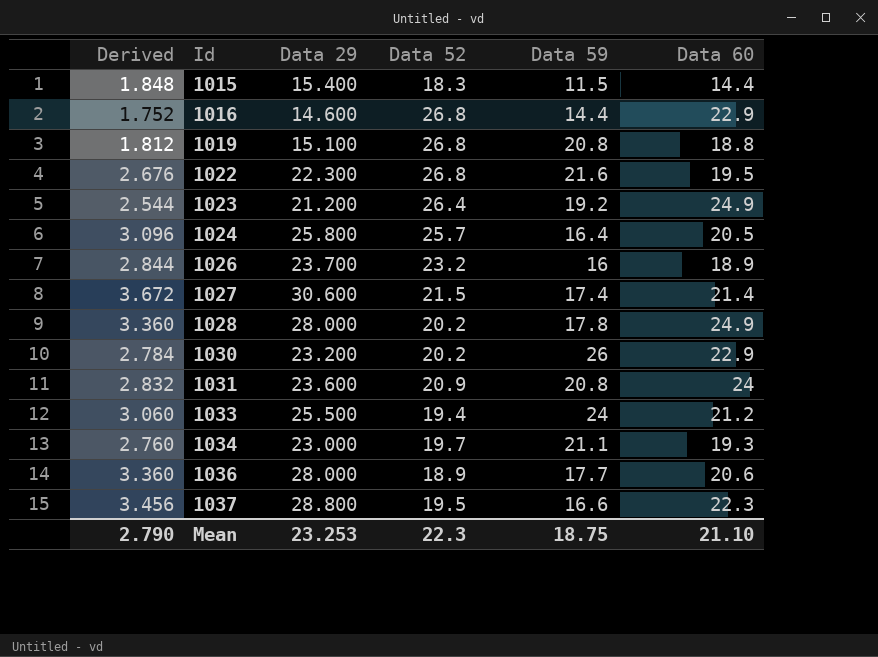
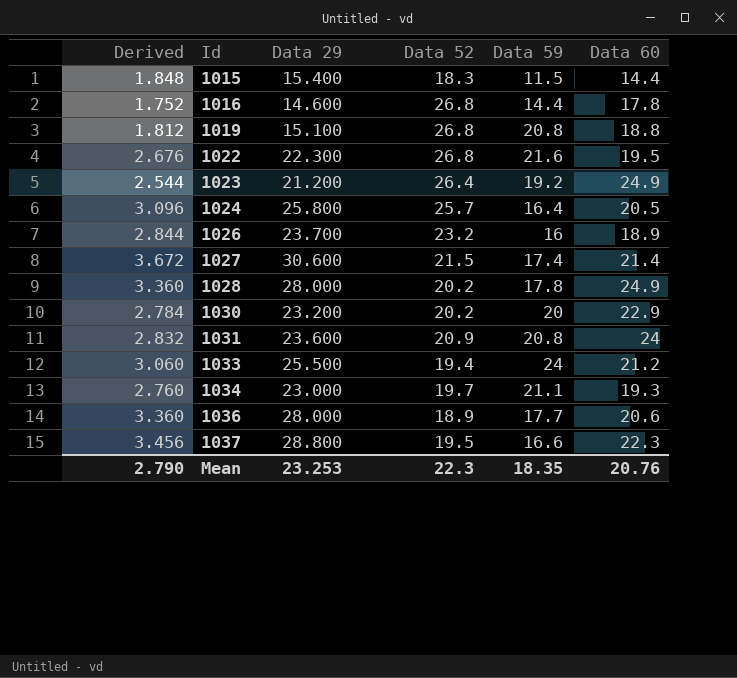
1016 | Data 60: 22.9 -> 17.8
1030 | Data 59: 26 -> 20
Mean | Data 59: 18.75 -> 18.35
Mean | Data 60: 21.10 -> 20.76

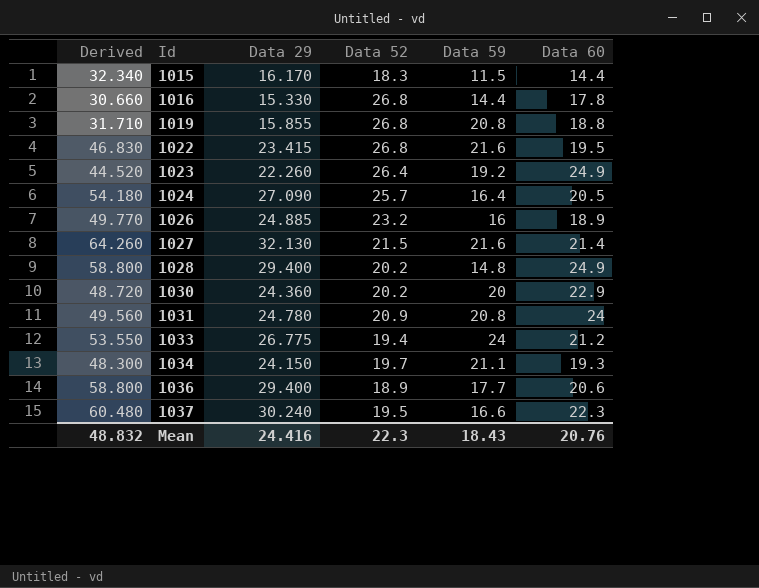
column Derived | formula: [Data 29] * 0.12 -> [Data 29] * 2
1015 | Data 29: 15.400 -> 16.170
1016 | Data 29: 14.600 -> 15.330
1019 | Data 29: 15.100 -> 15.855
1022 | Data 29: 22.300 -> 23.415
1023 | Data 29: 21.200 -> 22.260
1024 | Data 29: 25.800 -> 27.090
1026 | Data 29: 23.700 -> 24.885
1027 | Data 29: 30.600 -> 32.130
1027 | Data 59: 17.4 -> 21.6
1028 | Data 29: 28.000 -> 29.400
1028 | Data 59: 17.8 -> 14.8
1030 | Data 29: 23.200 -> 24.360
1031 | Data 29: 23.600 -> 24.780
1033 | Data 29: 25.500 -> 26.775
1034 | Data 29: 23.000 -> 24.150
1036 | Data 29: 28.000 -> 29.400
1037 | Data 29: 28.800 -> 30.240
Mean | Derived: 2.790 -> 48.832
Mean | Data 29: 23.253 -> 24.416
Mean | Data 59: 18.35 -> 18.43

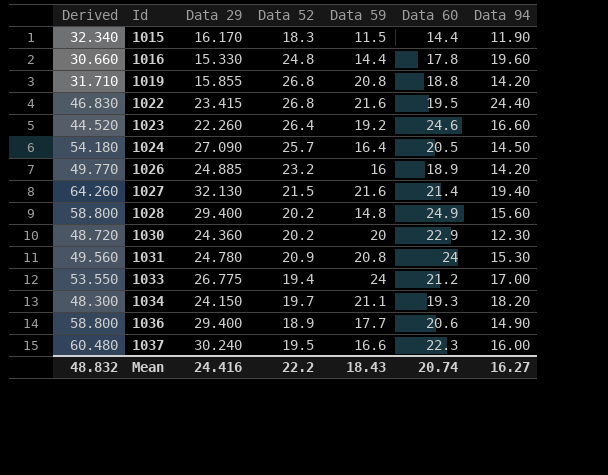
column Data 94 | position: none -> 7
1016 | Data 52: 26.8 -> 24.8
1023 | Data 60: 24.9 -> 24.6
Mean | Data 52: 22.3 -> 22.2
Mean | Data 60: 20.76 -> 20.74

